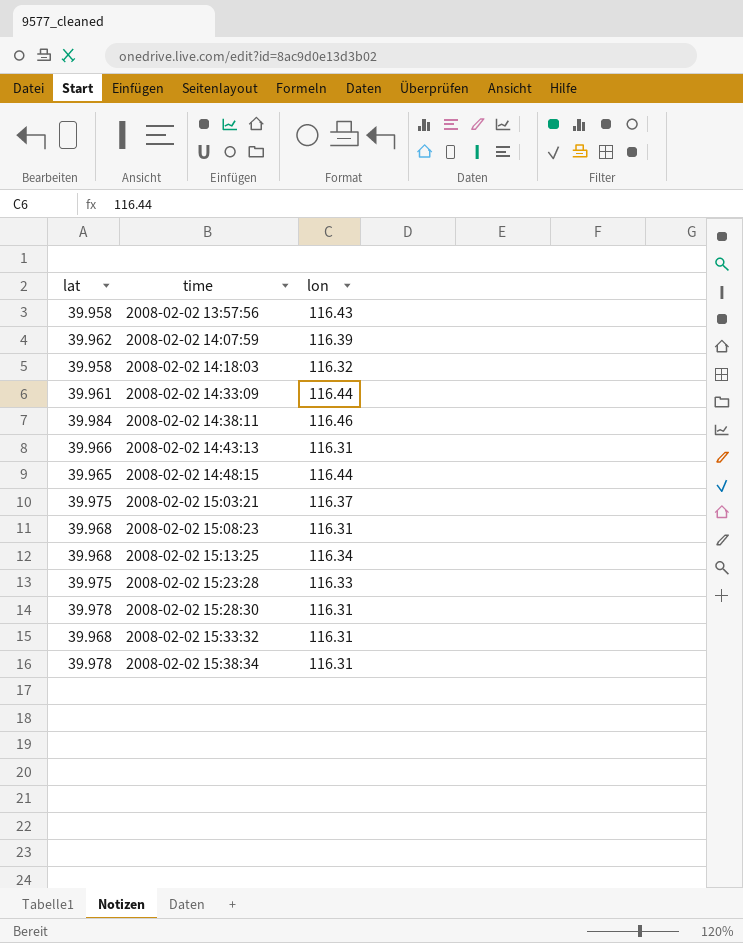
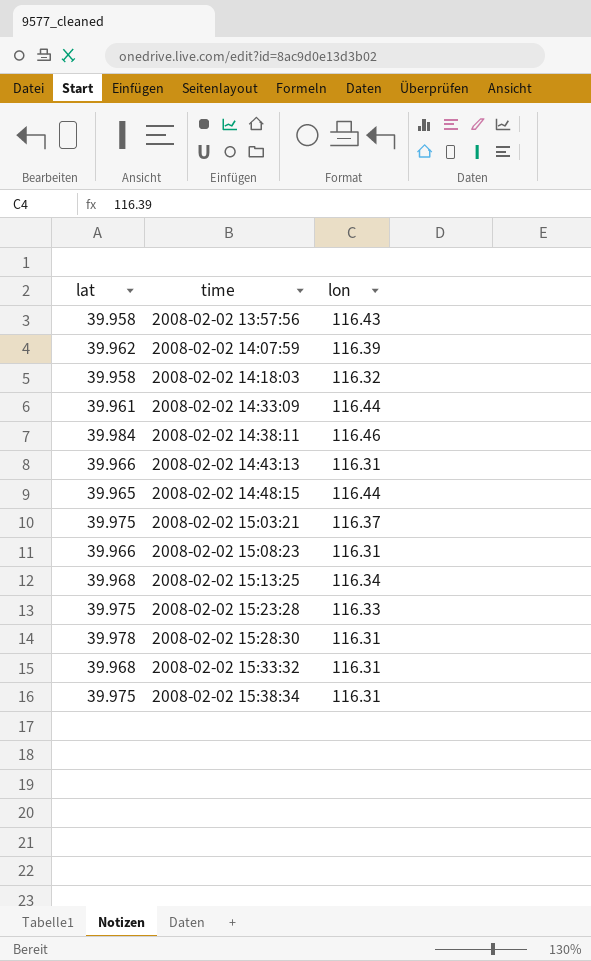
2008-02-02 15:08:23 | lat: 39.968 -> 39.966
2008-02-02 15:38:34 | lat: 39.978 -> 39.975

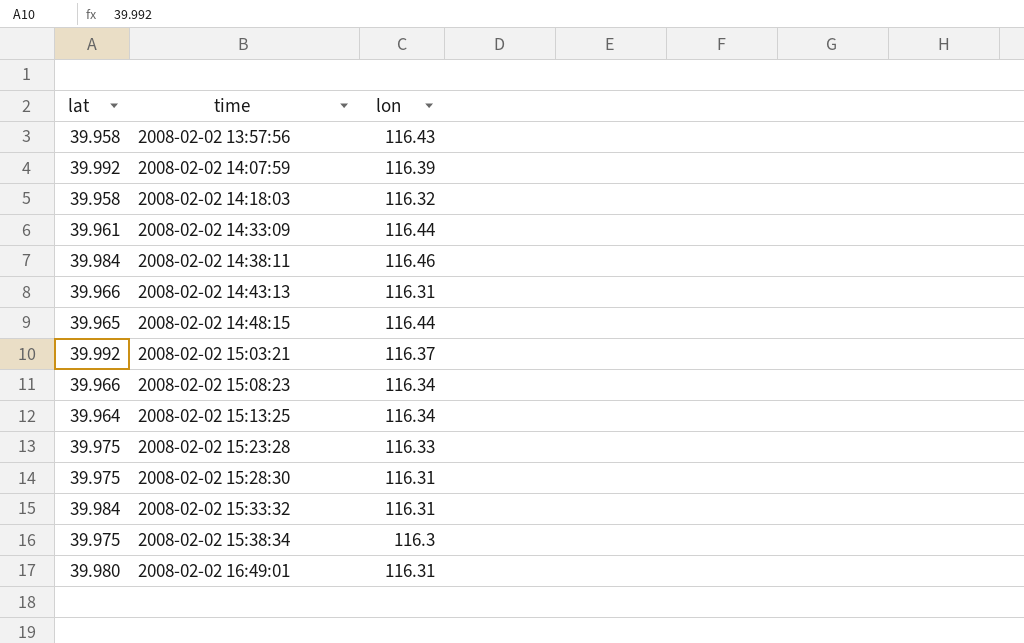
2008-02-02 14:07:59 | lat: 39.962 -> 39.992
2008-02-02 15:03:21 | lat: 39.975 -> 39.992
2008-02-02 15:08:23 | lon: 116.31 -> 116.34
2008-02-02 15:13:25 | lat: 39.968 -> 39.964
2008-02-02 15:28:30 | lat: 39.978 -> 39.975
2008-02-02 15:33:32 | lat: 39.968 -> 39.984
2008-02-02 15:38:34 | lon: 116.31 -> 116.3
row 2008-02-02 16:49:01: none -> 39.980 | 116.31

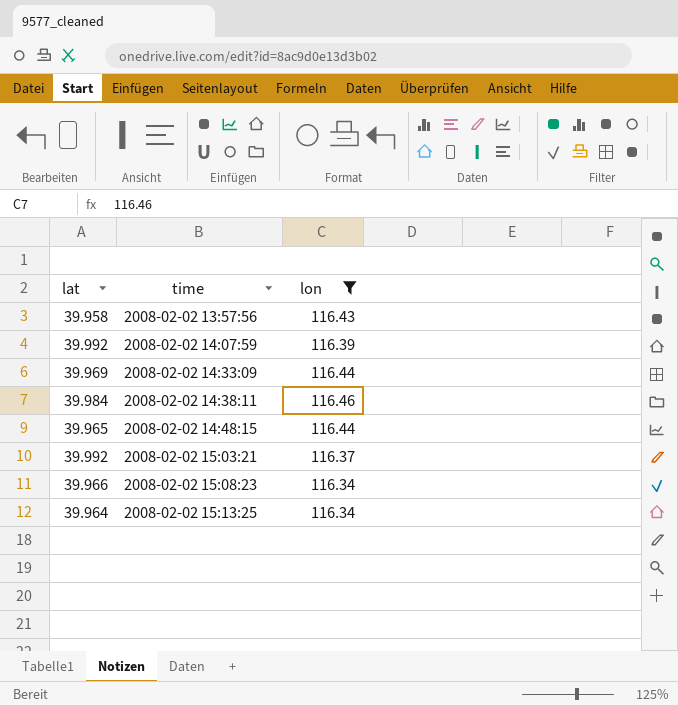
filter: none -> lon >= 116.34
2008-02-02 14:33:09 | lat: 39.961 -> 39.969

